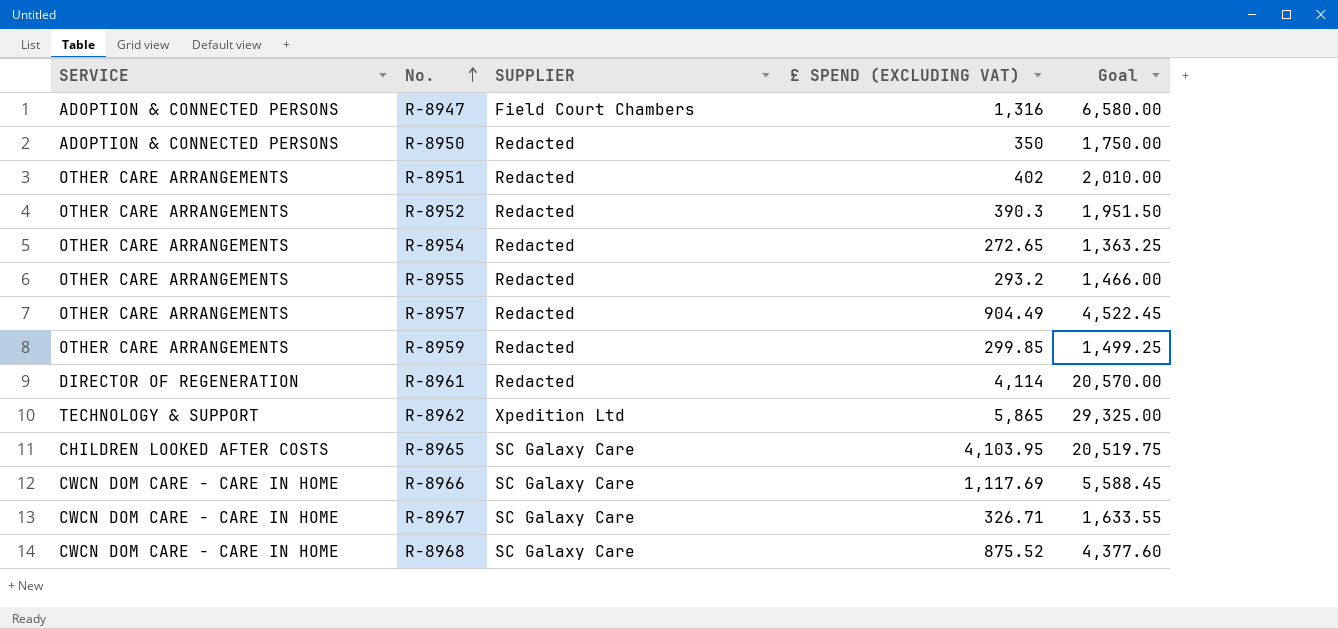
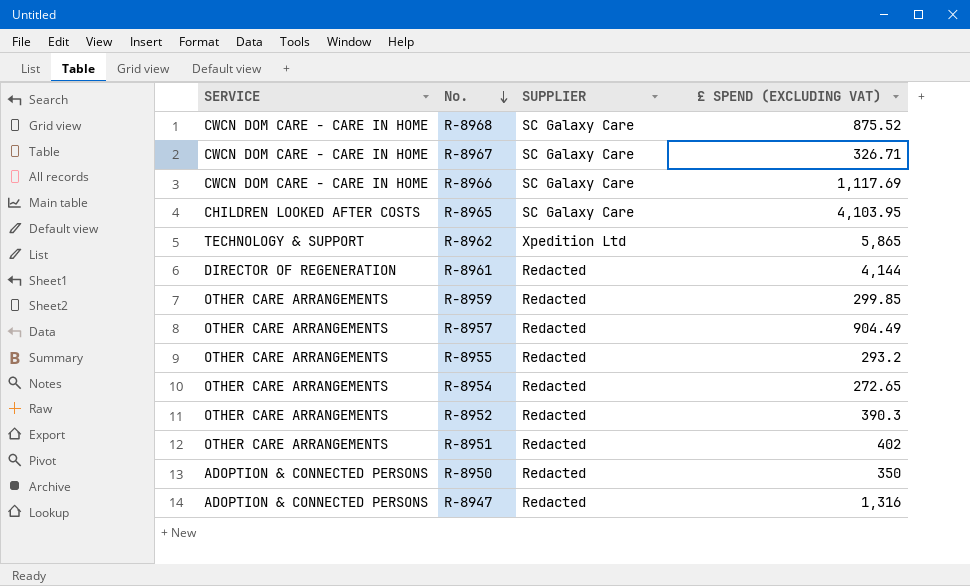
row order: No. ascending -> No. descending
column Goal | formula: [£ SPEND (EXCLUDING VAT)] * 5 -> none
R-8961 | £ SPEND (EXCLUDING VAT): 4,114 -> 4,144
R-8947 | SUPPLIER: Field Court Chambers -> Redacted

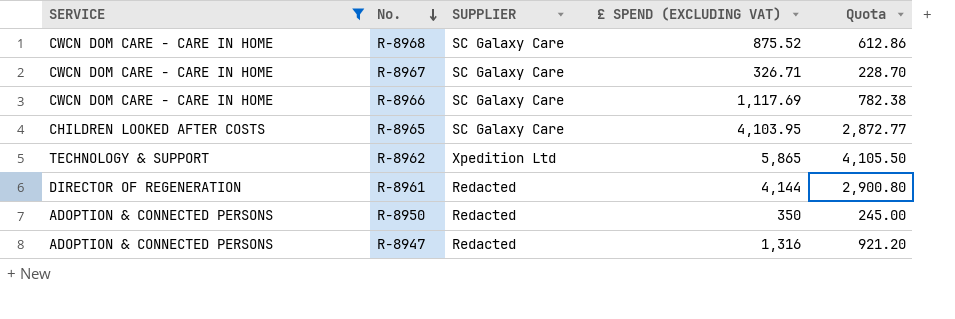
filter: none -> SERVICE != OTHER CARE ARRANGEMENTS
column Quota | formula: none -> [£ SPEND (EXCLUDING VAT)] * 0.7

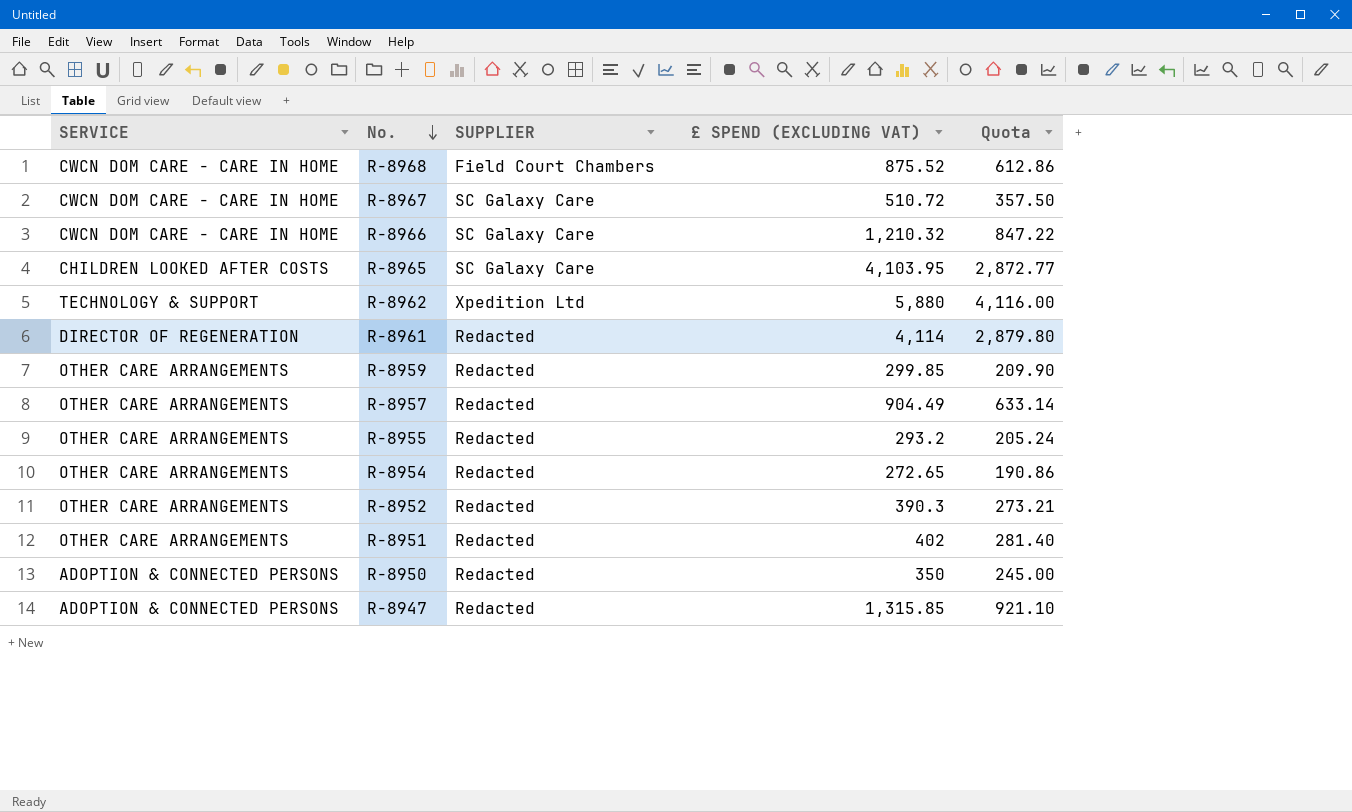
filter: SERVICE != OTHER CARE ARRANGEMENTS -> none
R-8968 | SUPPLIER: SC Galaxy Care -> Field Court Chambers
R-8967 | £ SPEND (EXCLUDING VAT): 326.71 -> 510.72
R-8967 | Quota: 228.70 -> 357.50
R-8966 | £ SPEND (EXCLUDING VAT): 1,117.69 -> 1,210.32
R-8966 | Quota: 782.38 -> 847.22
R-8962 | £ SPEND (EXCLUDING VAT): 5,865 -> 5,880
R-8962 | Quota: 4,105.50 -> 4,116.00
R-8961 | £ SPEND (EXCLUDING VAT): 4,144 -> 4,114
R-8961 | Quota: 2,900.80 -> 2,879.80
R-8947 | £ SPEND (EXCLUDING VAT): 1,316 -> 1,315.85
R-8947 | Quota: 921.20 -> 921.10

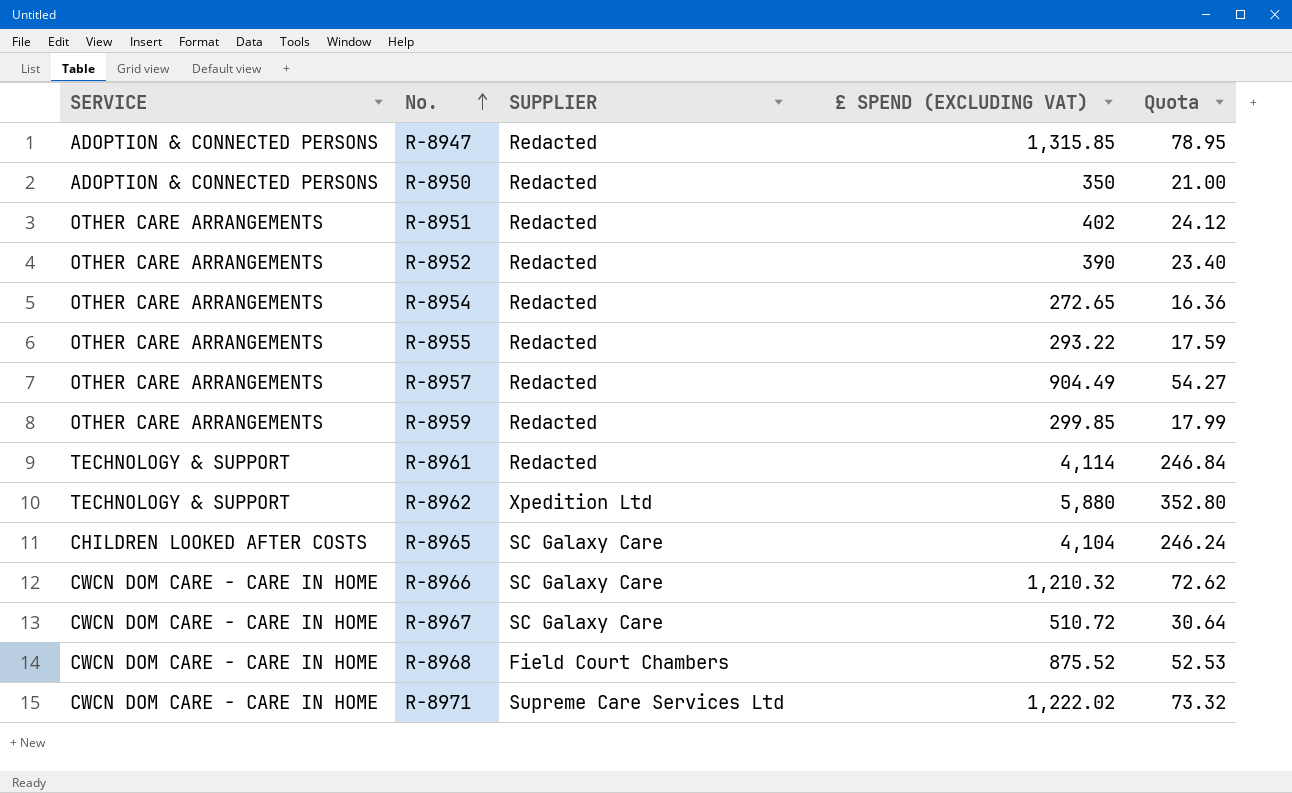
row order: No. descending -> No. ascending
column Quota | formula: [£ SPEND (EXCLUDING VAT)] * 0.7 -> [£ SPEND (EXCLUDING VAT)] * 0.06
R-8952 | £ SPEND (EXCLUDING VAT): 390.3 -> 390
R-8955 | £ SPEND (EXCLUDING VAT): 293.2 -> 293.22
R-8961 | SERVICE: DIRECTOR OF REGENERATION -> TECHNOLOGY & SUPPORT
R-8965 | £ SPEND (EXCLUDING VAT): 4,103.95 -> 4,104
row R-8971: none -> CWCN DOM CARE - CARE IN HOME | Supreme Care Services Ltd | 1,222.02 | 73.32

